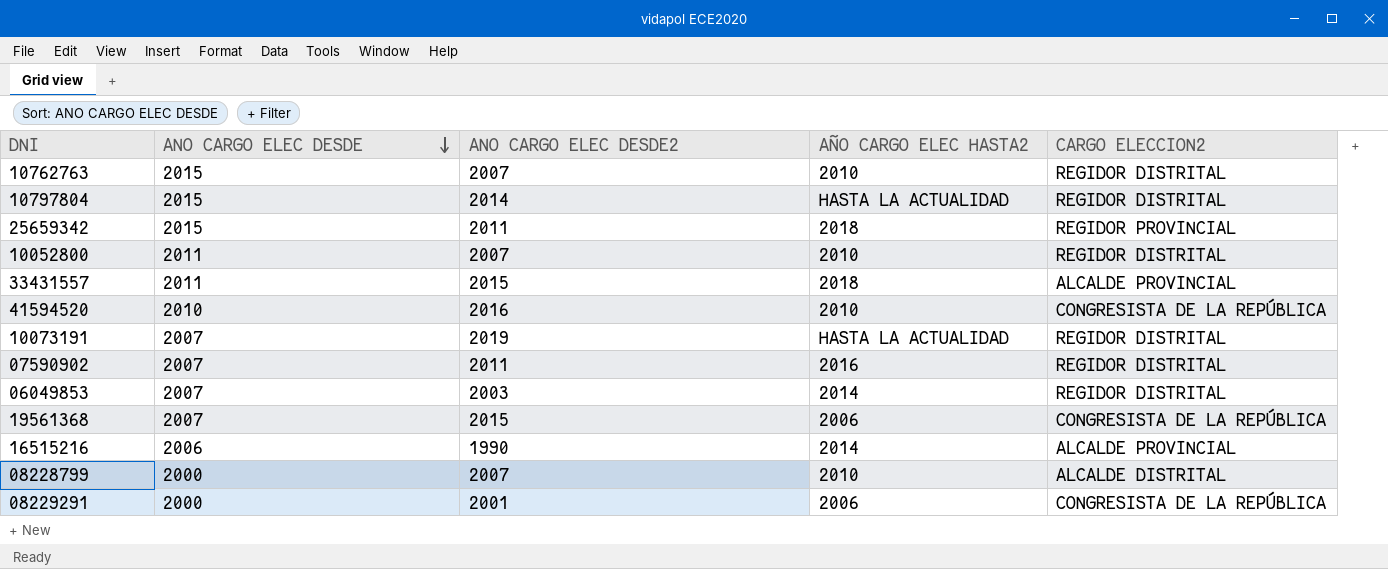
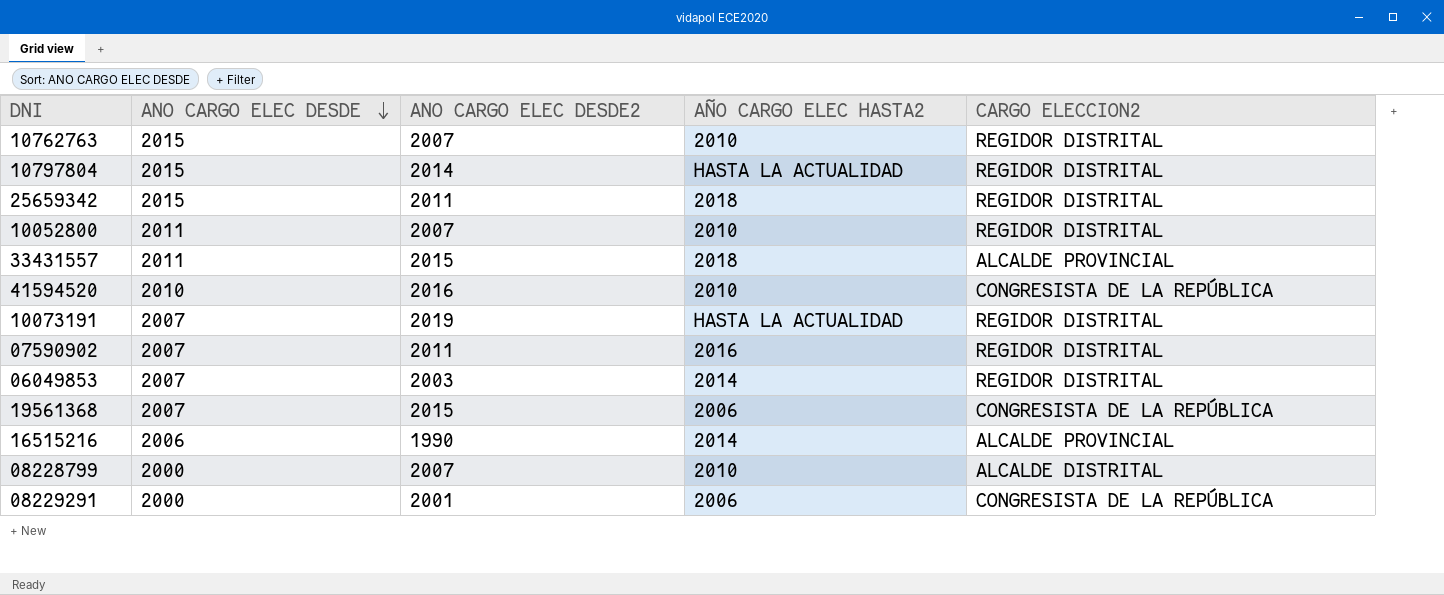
25659342 | CARGO ELECCION2: REGIDOR PROVINCIAL -> REGIDOR DISTRITAL

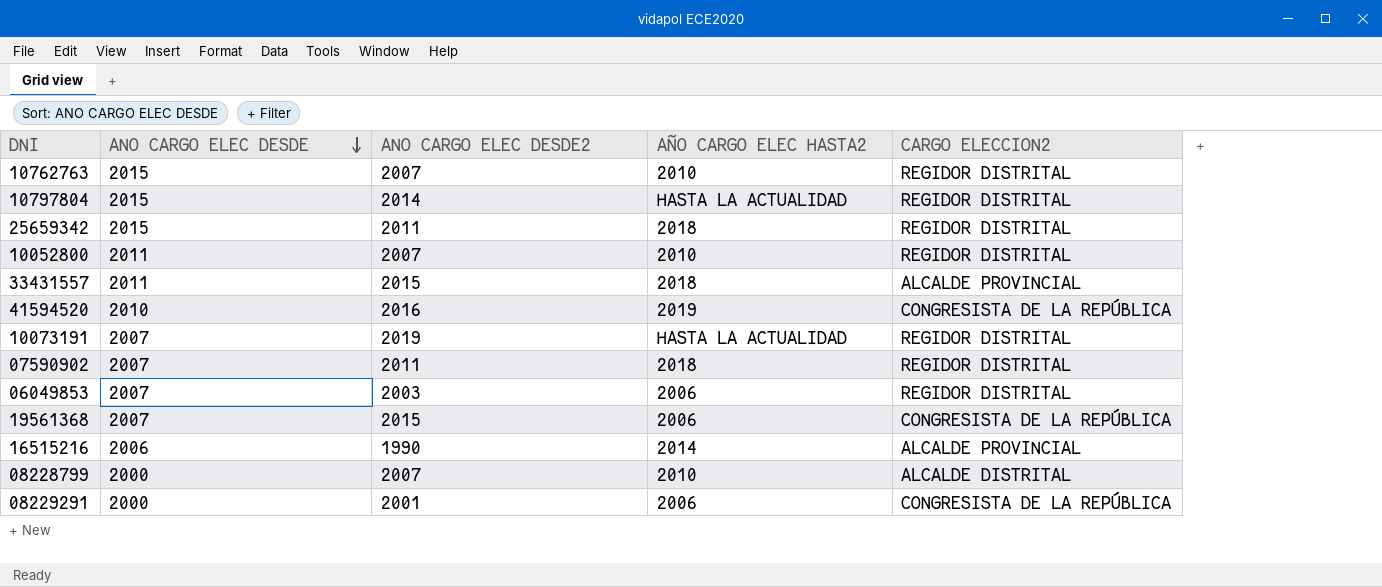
41594520 | AÑO CARGO ELEC HASTA2: 2010 -> 2019
07590902 | AÑO CARGO ELEC HASTA2: 2016 -> 2018
06049853 | AÑO CARGO ELEC HASTA2: 2014 -> 2006

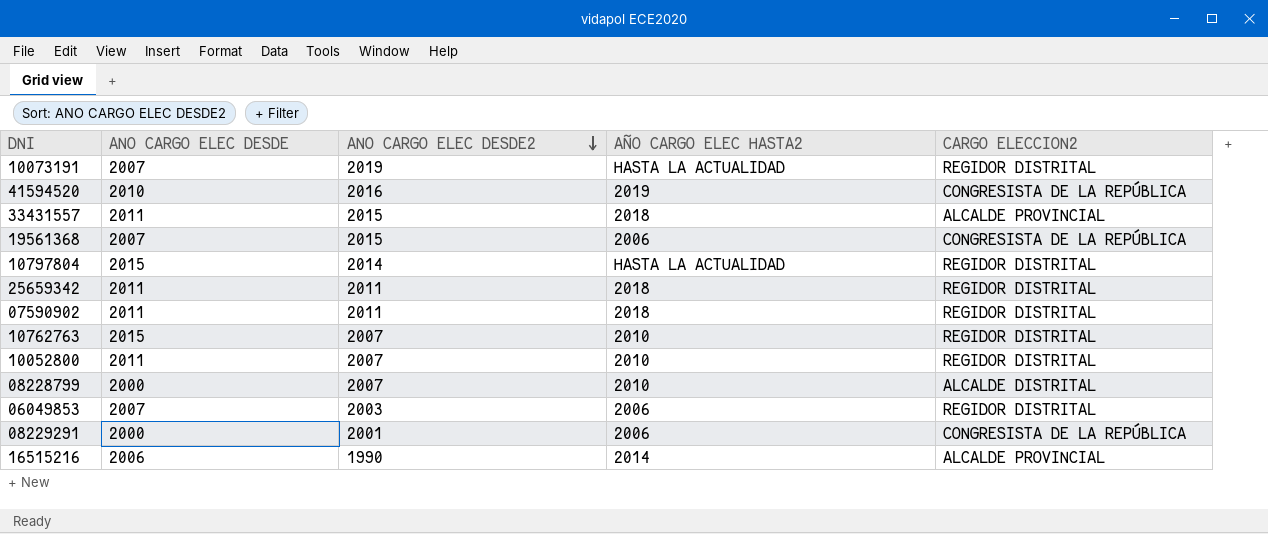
row order: ANO CARGO ELEC DESDE descending -> ANO CARGO ELEC DESDE2 descending
25659342 | ANO CARGO ELEC DESDE: 2015 -> 2011
07590902 | ANO CARGO ELEC DESDE: 2007 -> 2011

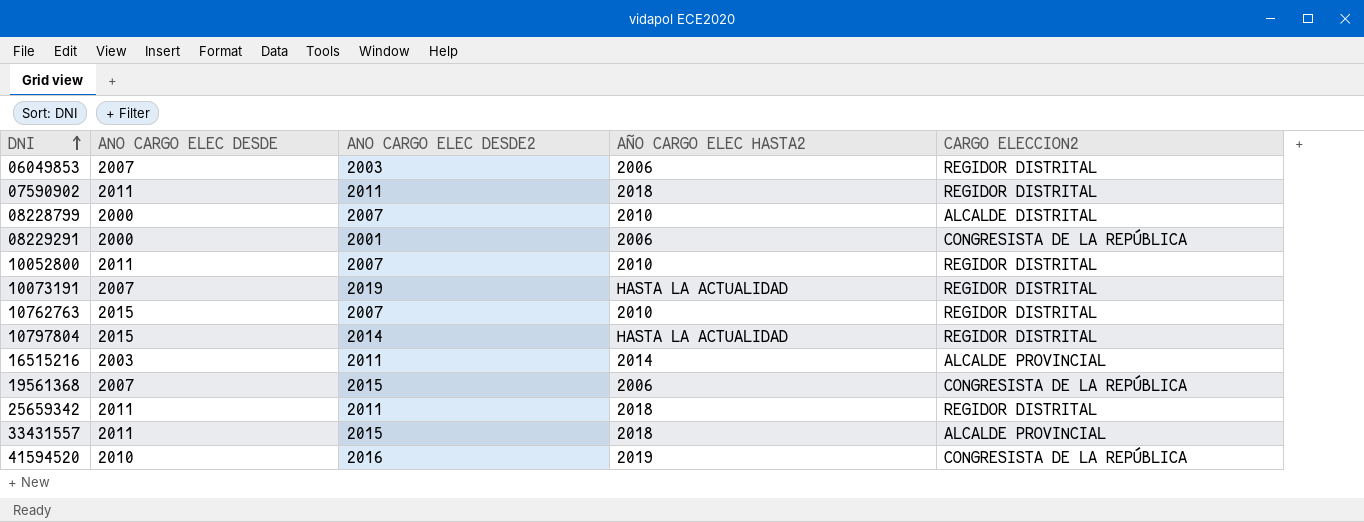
row order: ANO CARGO ELEC DESDE2 descending -> DNI ascending
16515216 | ANO CARGO ELEC DESDE: 2006 -> 2003
16515216 | ANO CARGO ELEC DESDE2: 1990 -> 2011

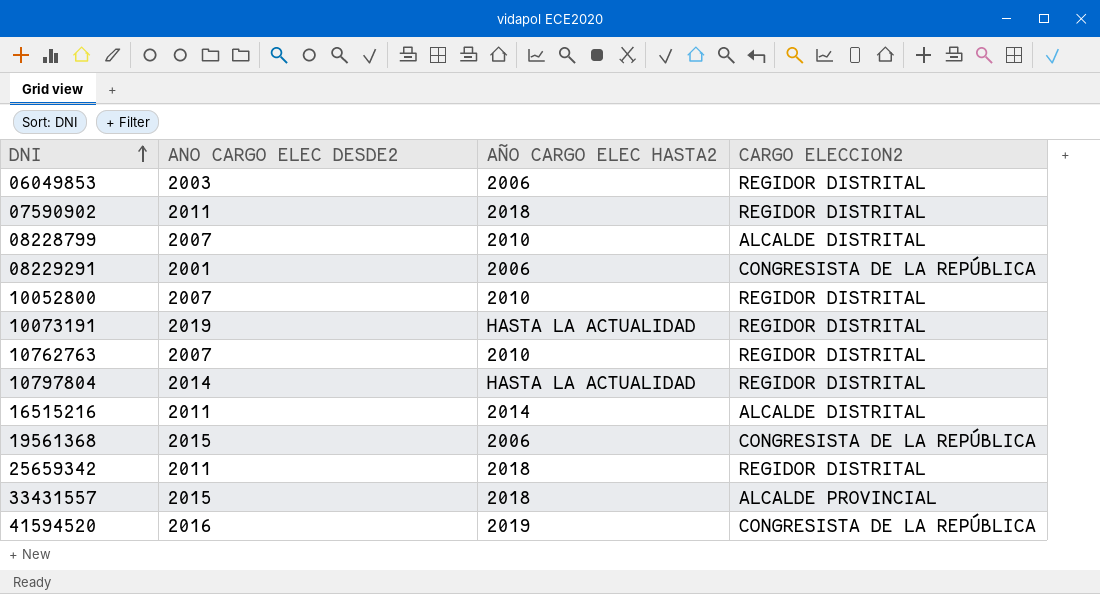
column ANO CARGO ELEC DESDE | position: 2 -> none
16515216 | CARGO ELECCION2: ALCALDE PROVINCIAL -> ALCALDE DISTRITAL

